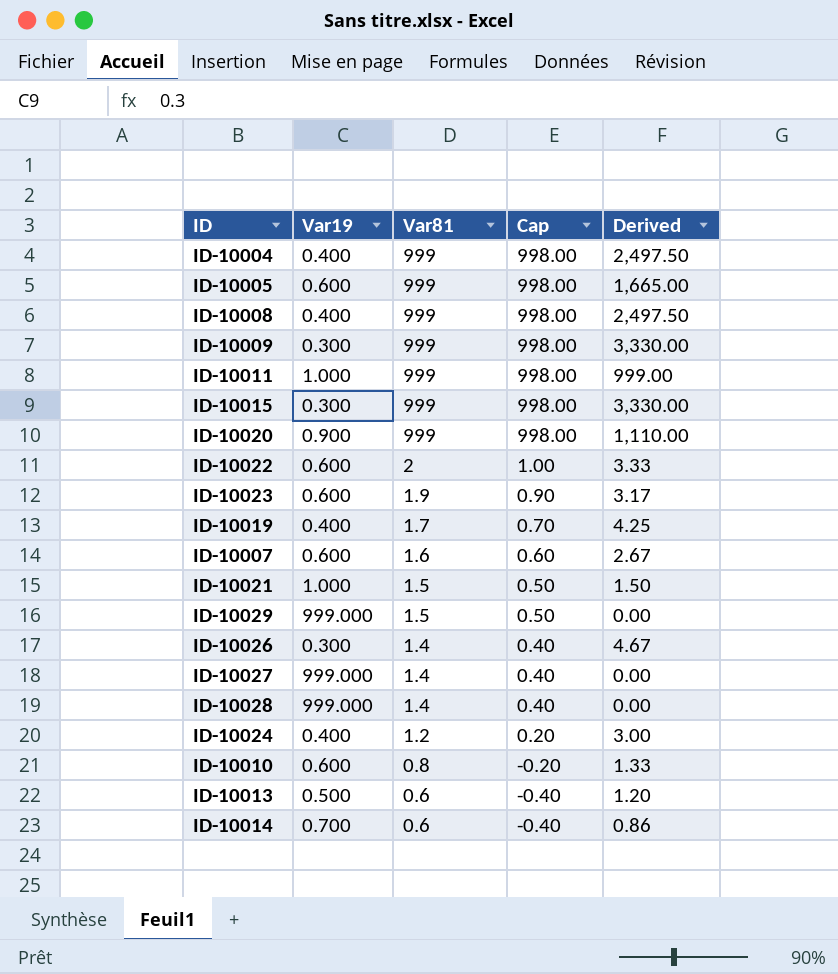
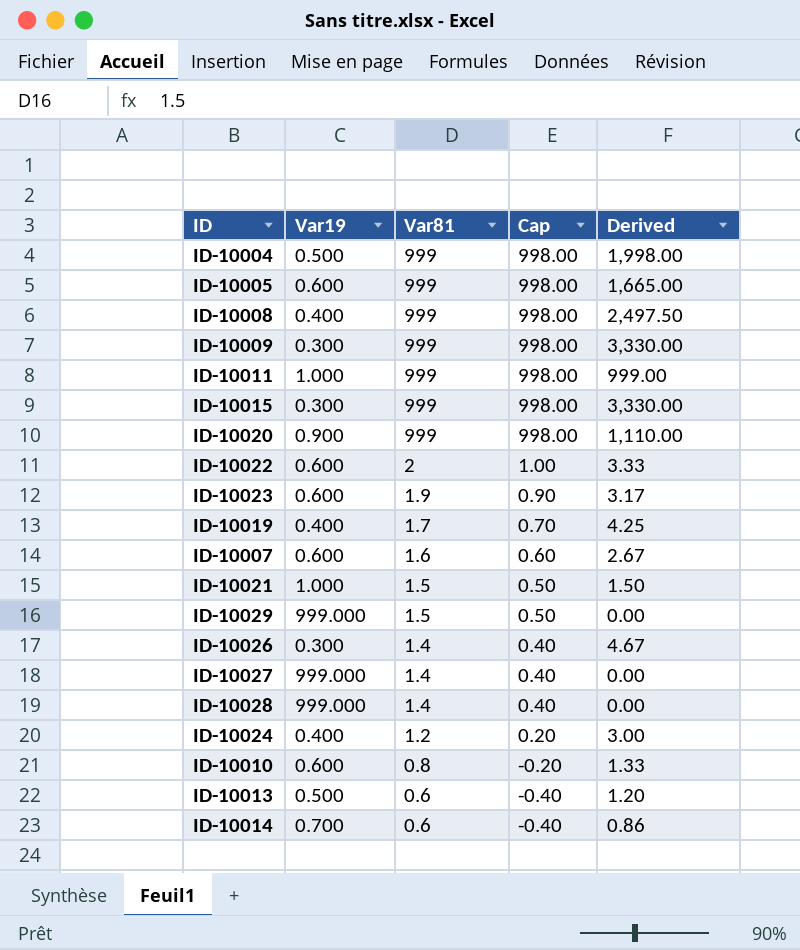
ID-10004 | Var19: 0.400 -> 0.500
ID-10004 | Derived: 2,497.50 -> 1,998.00

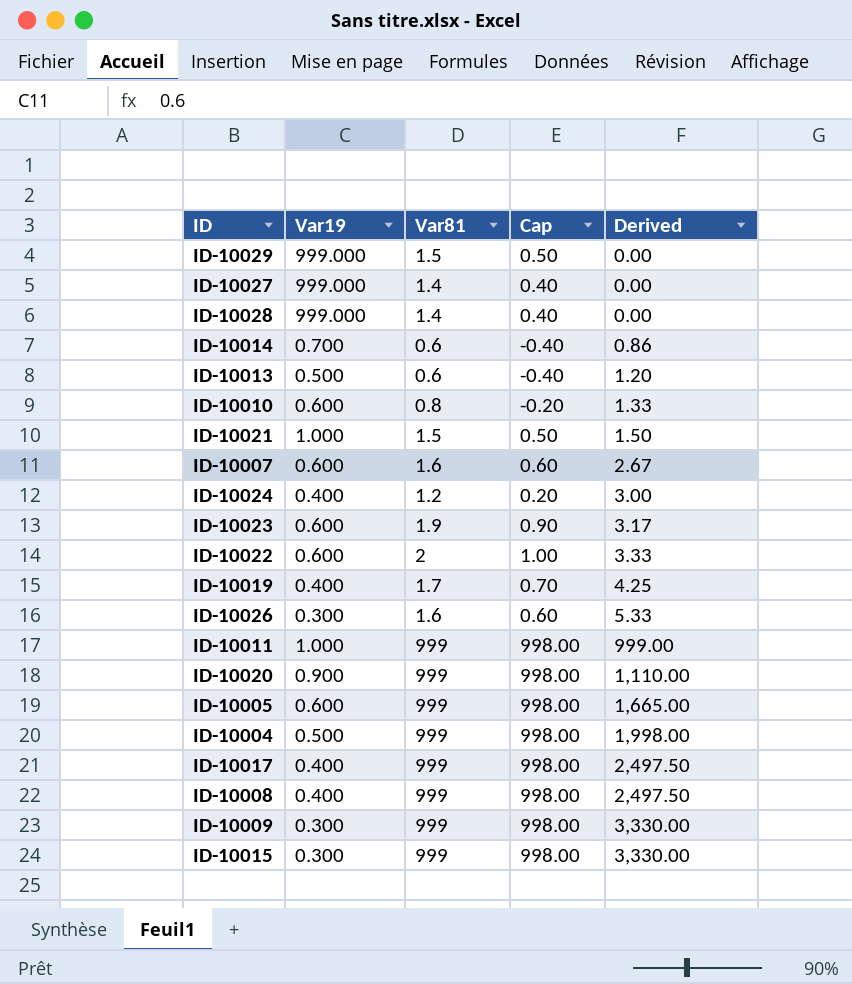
row order: Var81 descending -> Derived ascending
ID-10026 | Var81: 1.4 -> 1.6
ID-10026 | Cap: 0.40 -> 0.60
ID-10026 | Derived: 4.67 -> 5.33
row ID-10017: none -> 0.400 | 999 | 998.00 | 2,497.50

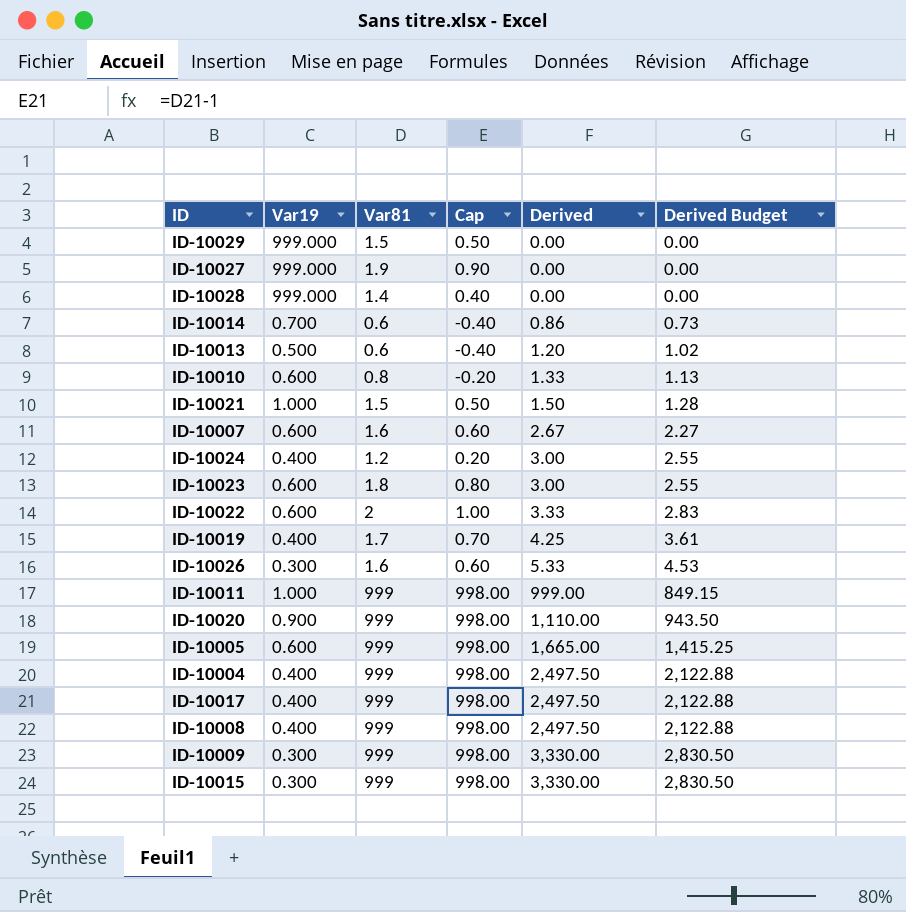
column Derived Budget | formula: none -> [Derived] * 0.85
ID-10027 | Var81: 1.4 -> 1.9
ID-10027 | Cap: 0.40 -> 0.90
ID-10023 | Var81: 1.9 -> 1.8
ID-10023 | Cap: 0.90 -> 0.80
ID-10023 | Derived: 3.17 -> 3.00
ID-10004 | Var19: 0.500 -> 0.400
ID-10004 | Derived: 1,998.00 -> 2,497.50

